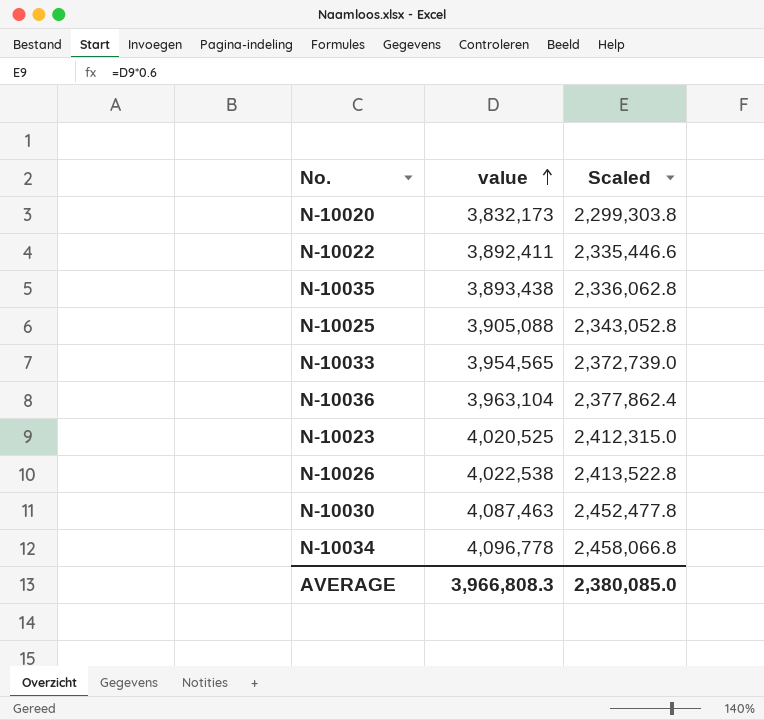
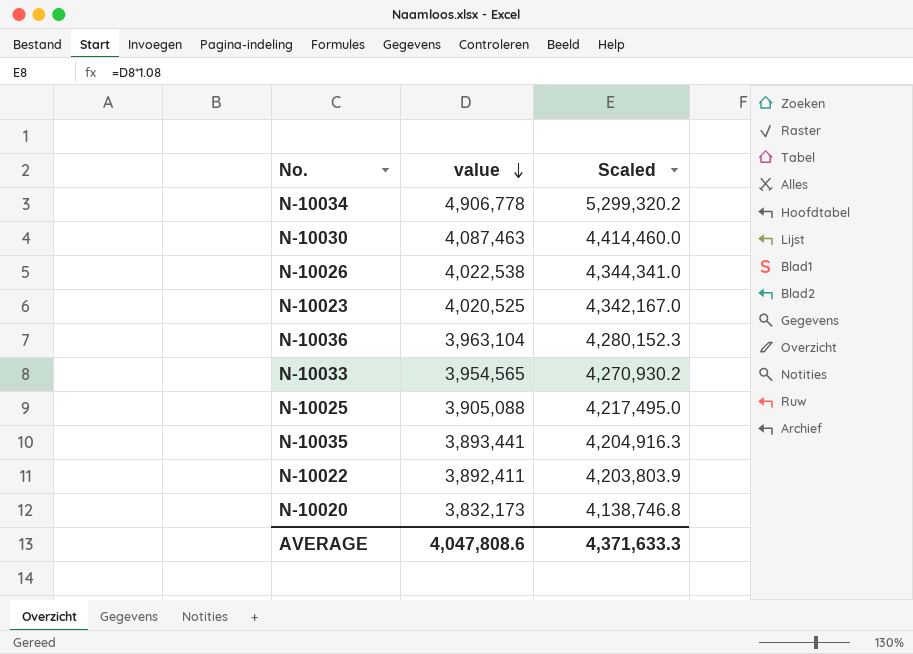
row order: value ascending -> value descending
column Scaled | formula: [value] * 0.6 -> [value] * 1.08
N-10034 | value: 4,096,778 -> 4,906,778
N-10035 | value: 3,893,438 -> 3,893,441
AVERAGE | value: 3,966,808.3 -> 4,047,808.6
AVERAGE | Scaled: 2,380,085.0 -> 4,371,633.3

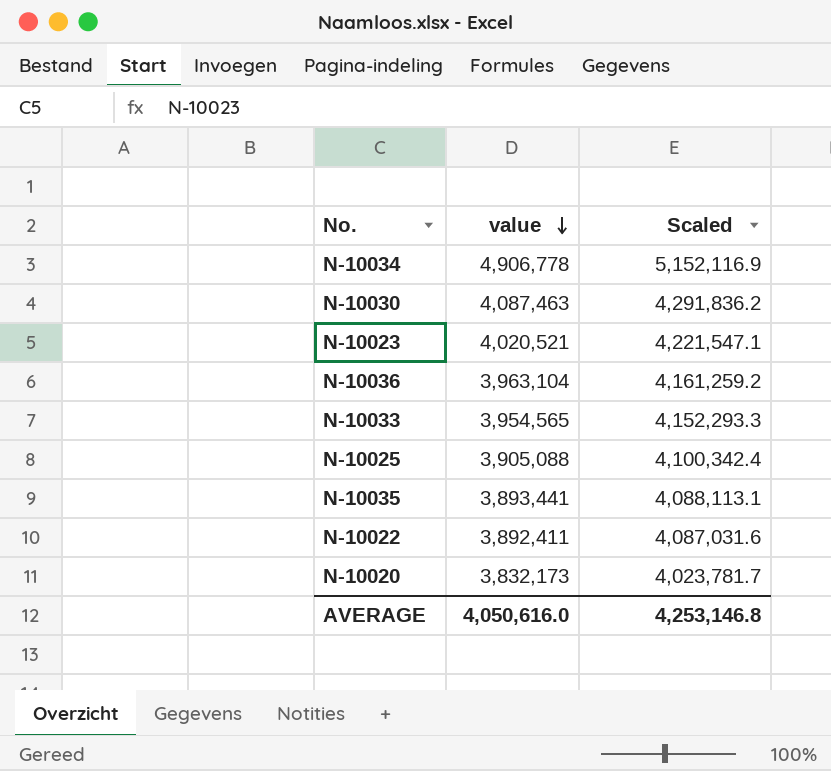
column Scaled | formula: [value] * 1.08 -> [value] * 1.05
row N-10026: 4,022,538 | 4,344,341.0 -> none
N-10023 | value: 4,020,525 -> 4,020,521
AVERAGE | value: 4,047,808.6 -> 4,050,616.0
AVERAGE | Scaled: 4,371,633.3 -> 4,253,146.8

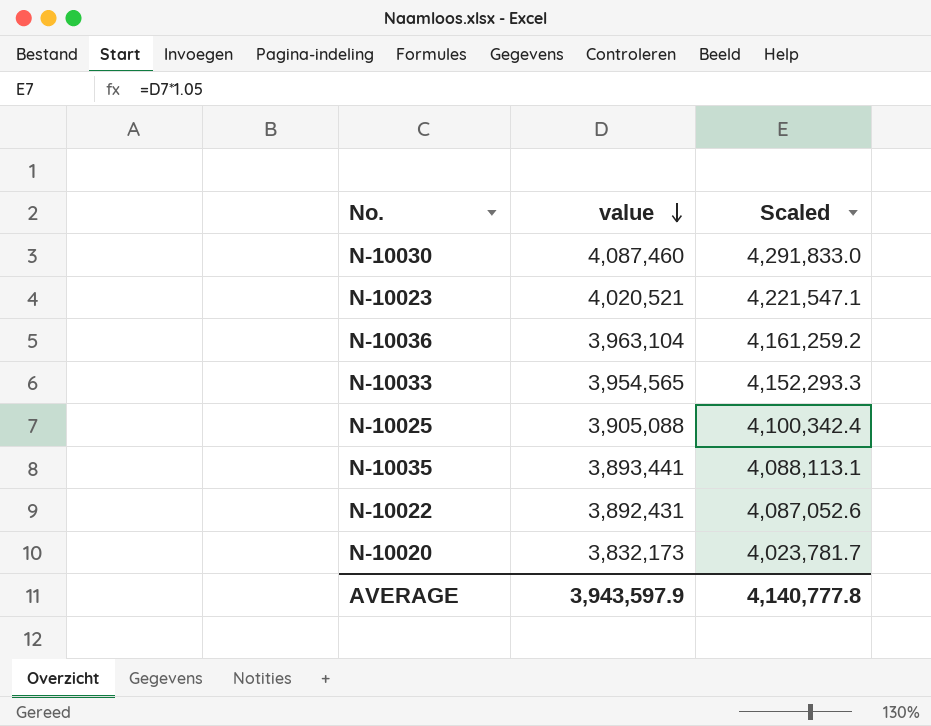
row N-10034: 4,906,778 | 5,152,116.9 -> none
N-10030 | value: 4,087,463 -> 4,087,460
N-10030 | Scaled: 4,291,836.2 -> 4,291,833.0
N-10022 | value: 3,892,411 -> 3,892,431
N-10022 | Scaled: 4,087,031.6 -> 4,087,052.6
AVERAGE | value: 4,050,616.0 -> 3,943,597.9
AVERAGE | Scaled: 4,253,146.8 -> 4,140,777.8

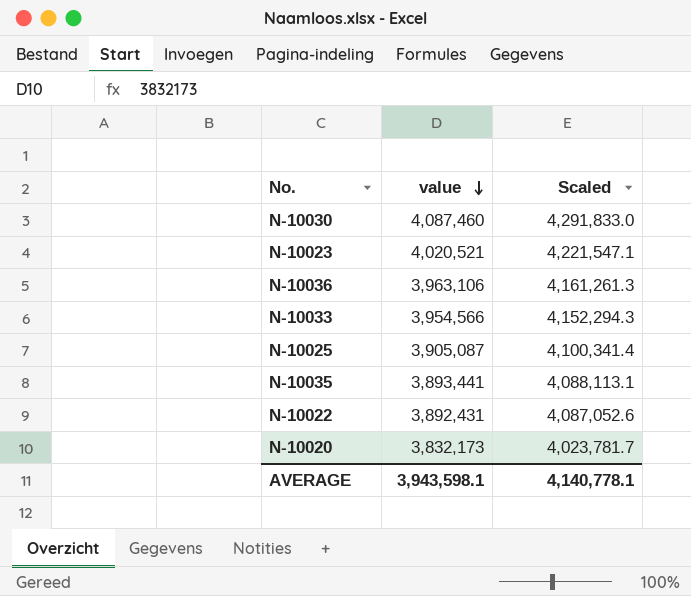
N-10036 | value: 3,963,104 -> 3,963,106
N-10036 | Scaled: 4,161,259.2 -> 4,161,261.3
N-10033 | value: 3,954,565 -> 3,954,566
N-10033 | Scaled: 4,152,293.3 -> 4,152,294.3
N-10025 | value: 3,905,088 -> 3,905,087
N-10025 | Scaled: 4,100,342.4 -> 4,100,341.4
AVERAGE | value: 3,943,597.9 -> 3,943,598.1
AVERAGE | Scaled: 4,140,777.8 -> 4,140,778.1

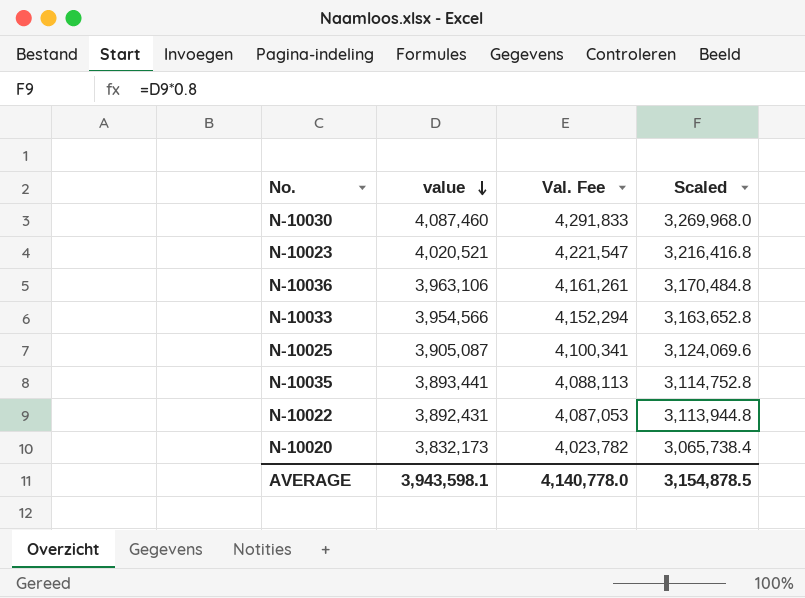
column Val. Fee | formula: none -> [value] * 1.05
column Scaled | formula: [value] * 1.05 -> [value] * 0.8
AVERAGE | Scaled: 4,140,778.1 -> 3,154,878.5

